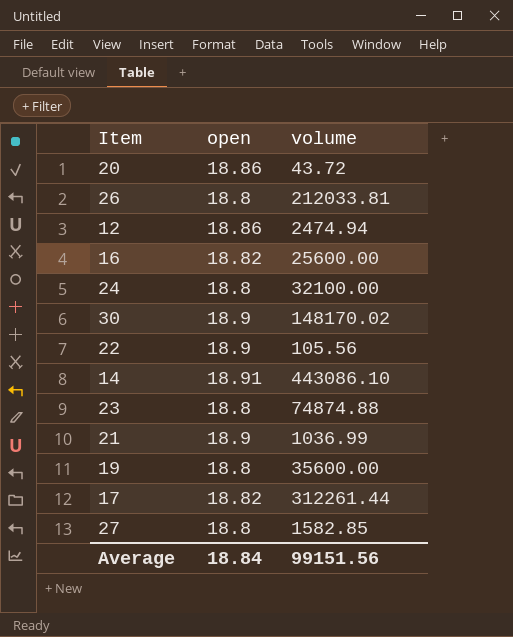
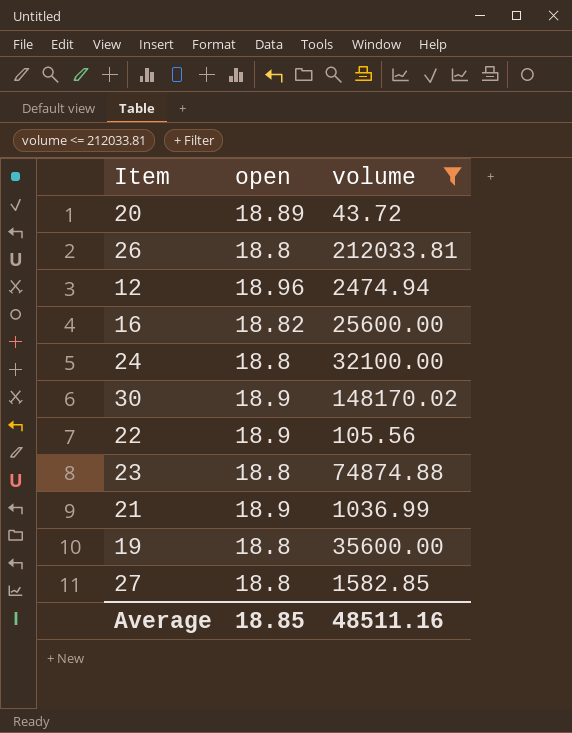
filter: none -> volume <= 212033.81
20 | open: 18.86 -> 18.89
12 | open: 18.86 -> 18.96
Average | open: 18.84 -> 18.85
Average | volume: 99151.56 -> 48511.16

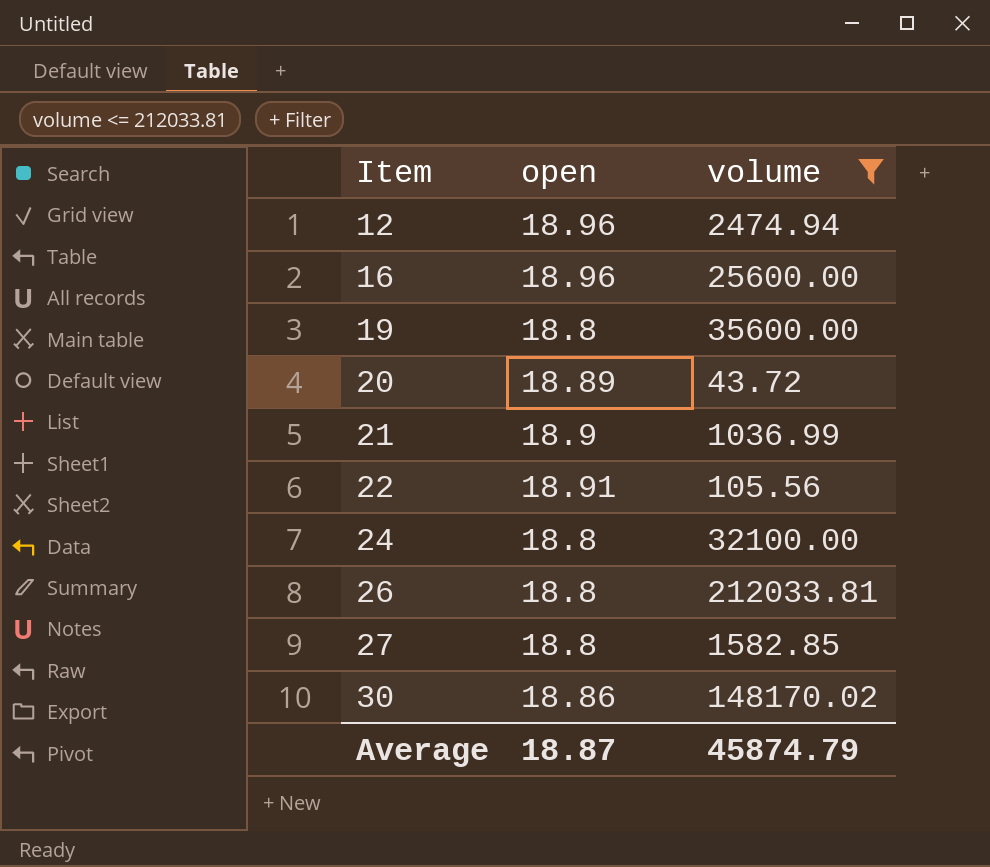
row order: none -> Item ascending
row 23: 18.8 | 74874.88 -> none
16 | open: 18.82 -> 18.96
22 | open: 18.9 -> 18.91
30 | open: 18.9 -> 18.86
Average | open: 18.85 -> 18.87
Average | volume: 48511.16 -> 45874.79

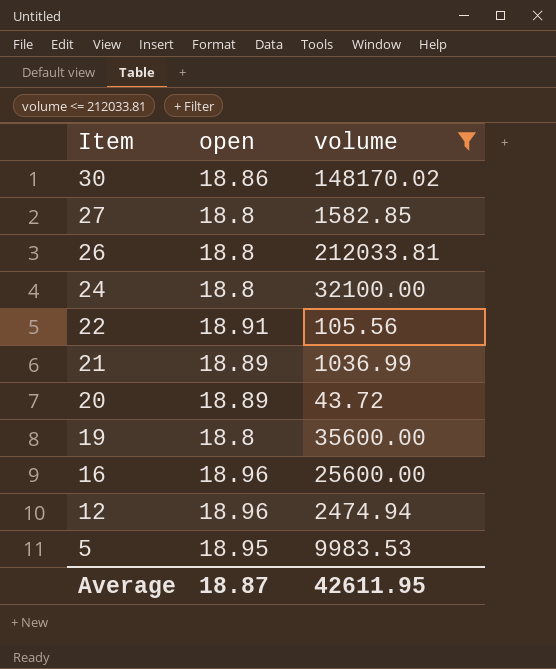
row order: Item ascending -> Item descending
21 | open: 18.9 -> 18.89
row 5: none -> 18.95 | 9983.53
Average | volume: 45874.79 -> 42611.95

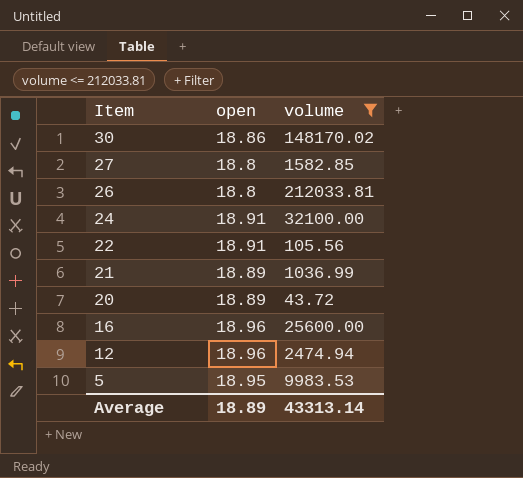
row 19: 18.8 | 35600.00 -> none
24 | open: 18.8 -> 18.91
Average | open: 18.87 -> 18.89
Average | volume: 42611.95 -> 43313.14

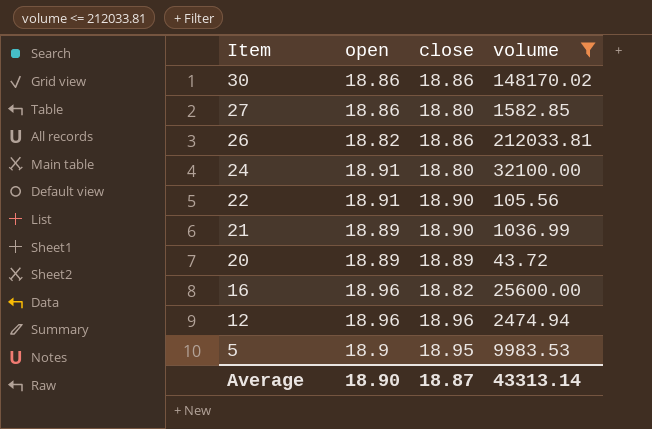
column close | position: none -> 3
27 | open: 18.8 -> 18.86
26 | open: 18.8 -> 18.82
5 | open: 18.95 -> 18.9
Average | open: 18.89 -> 18.90

